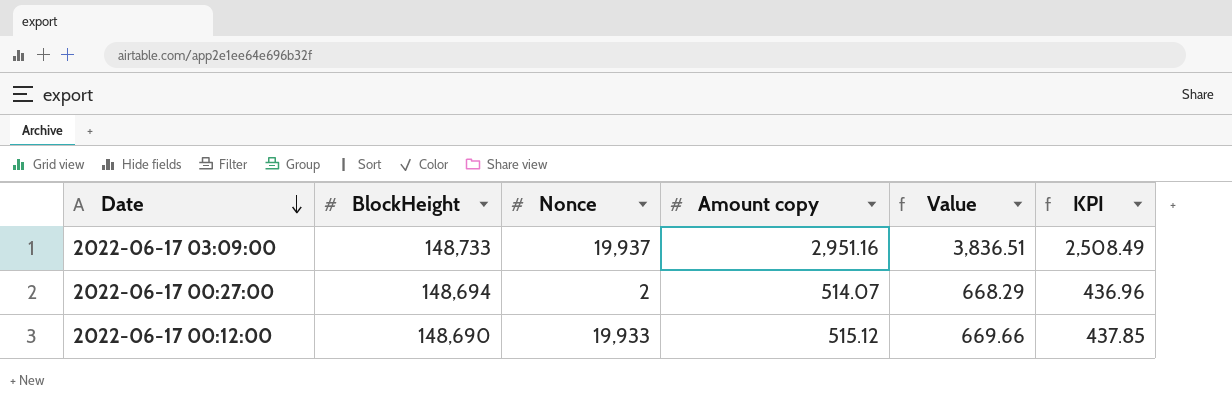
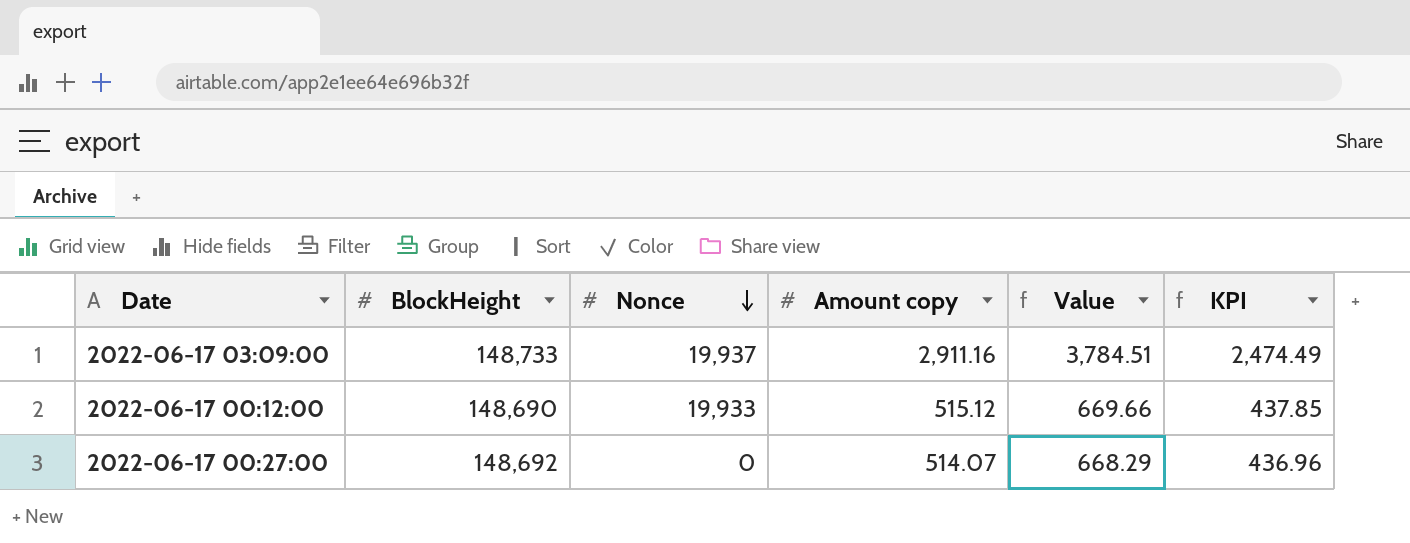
row order: Date descending -> Nonce descending
2022-06-17 03:09:00 | Amount copy: 2,951.16 -> 2,911.16
2022-06-17 03:09:00 | Value: 3,836.51 -> 3,784.51
2022-06-17 03:09:00 | KPI: 2,508.49 -> 2,474.49
2022-06-17 00:27:00 | BlockHeight: 148,694 -> 148,692
2022-06-17 00:27:00 | Nonce: 2 -> 0

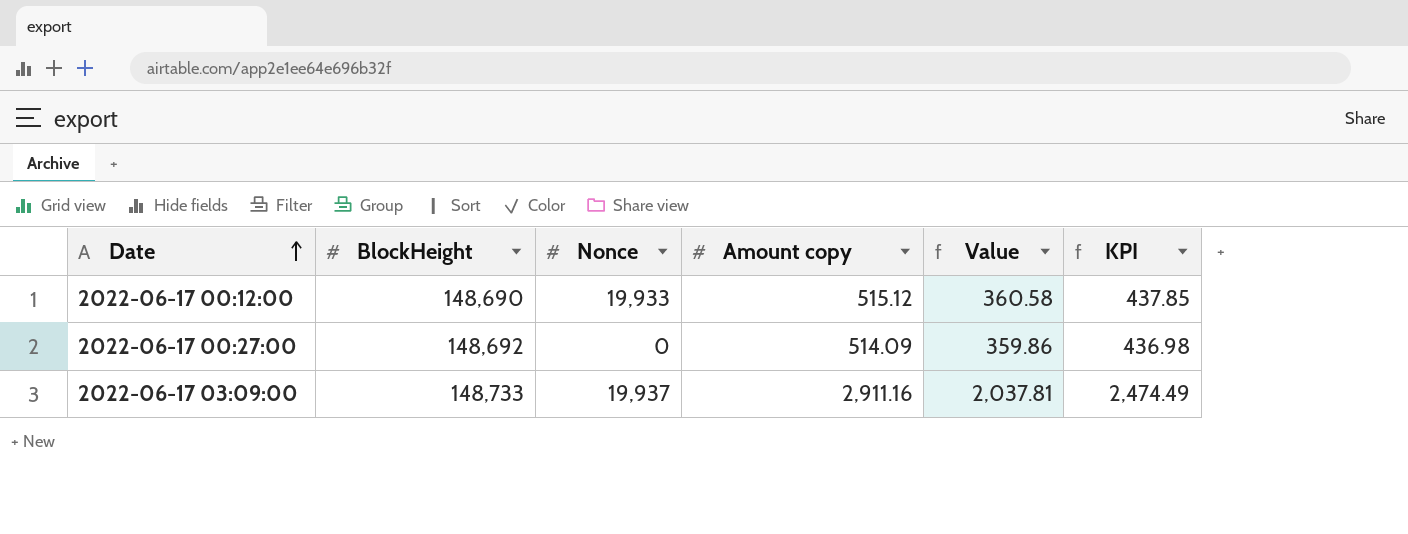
row order: Nonce descending -> Date ascending
column Value | formula: [Amount copy] * 1.3 -> [Amount copy] * 0.7
2022-06-17 00:27:00 | Amount copy: 514.07 -> 514.09
2022-06-17 00:27:00 | KPI: 436.96 -> 436.98

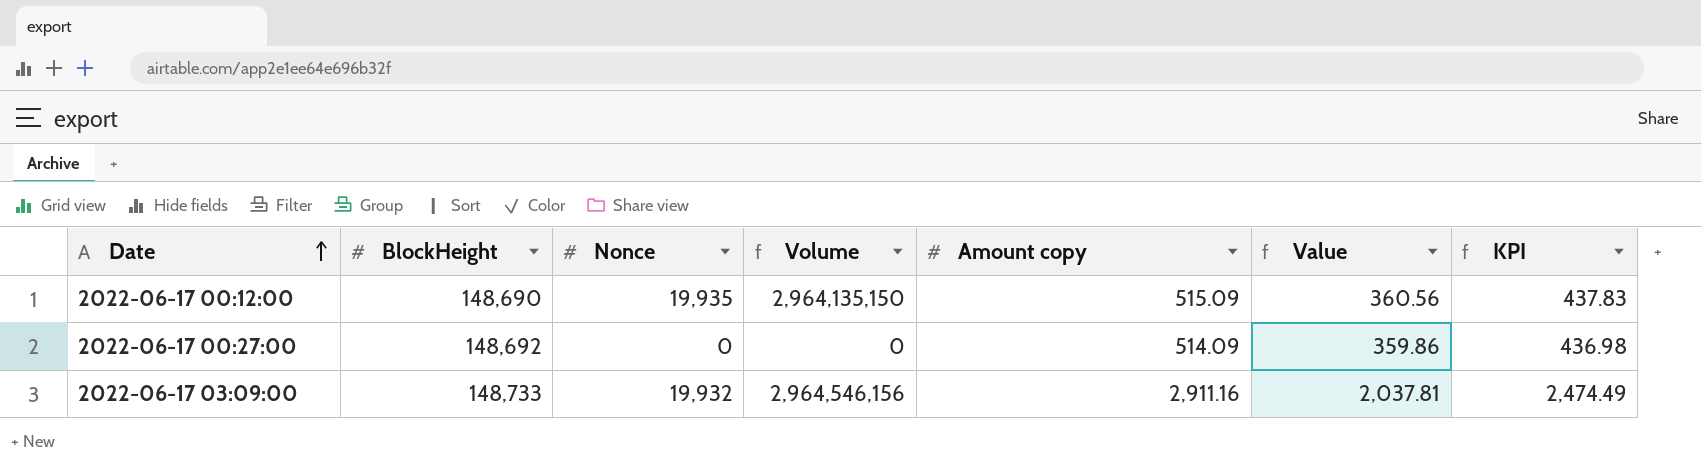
column Volume | formula: none -> [BlockHeight] * [Nonce]
2022-06-17 00:12:00 | Nonce: 19,933 -> 19,935
2022-06-17 00:12:00 | Amount copy: 515.12 -> 515.09
2022-06-17 00:12:00 | Value: 360.58 -> 360.56
2022-06-17 00:12:00 | KPI: 437.85 -> 437.83
2022-06-17 03:09:00 | Nonce: 19,937 -> 19,932

